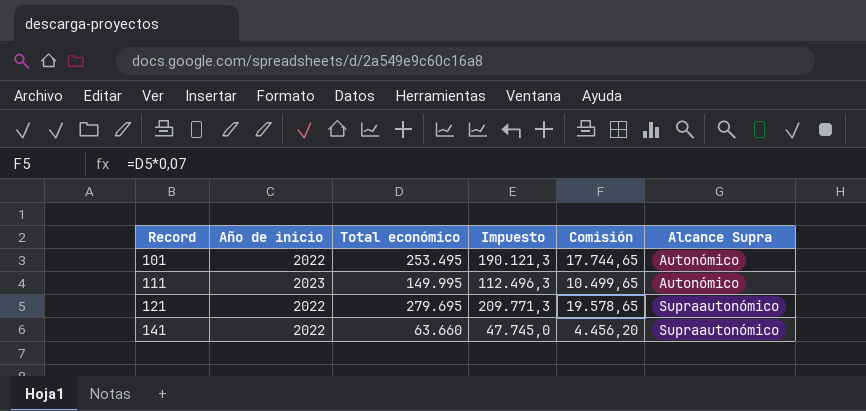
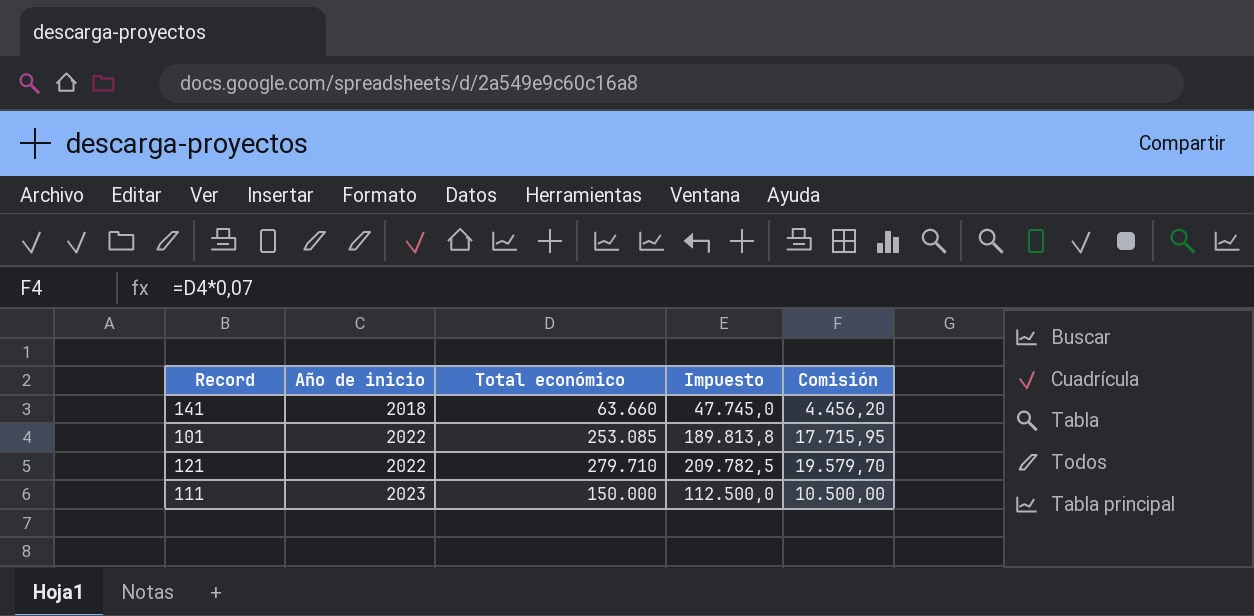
row order: Record ascending -> Año de inicio ascending
column Alcance Supra | position: 6 -> none
141 | Año de inicio: 2022 -> 2018
101 | Total económico: 253.495 -> 253.085
101 | Impuesto: 190.121,3 -> 189.813,8
101 | Comisión: 17.744,65 -> 17.715,95
121 | Total económico: 279.695 -> 279.710
121 | Impuesto: 209.771,3 -> 209.782,5
121 | Comisión: 19.578,65 -> 19.579,70
111 | Total económico: 149.995 -> 150.000
111 | Impuesto: 112.496,3 -> 112.500,0
111 | Comisión: 10.499,65 -> 10.500,00

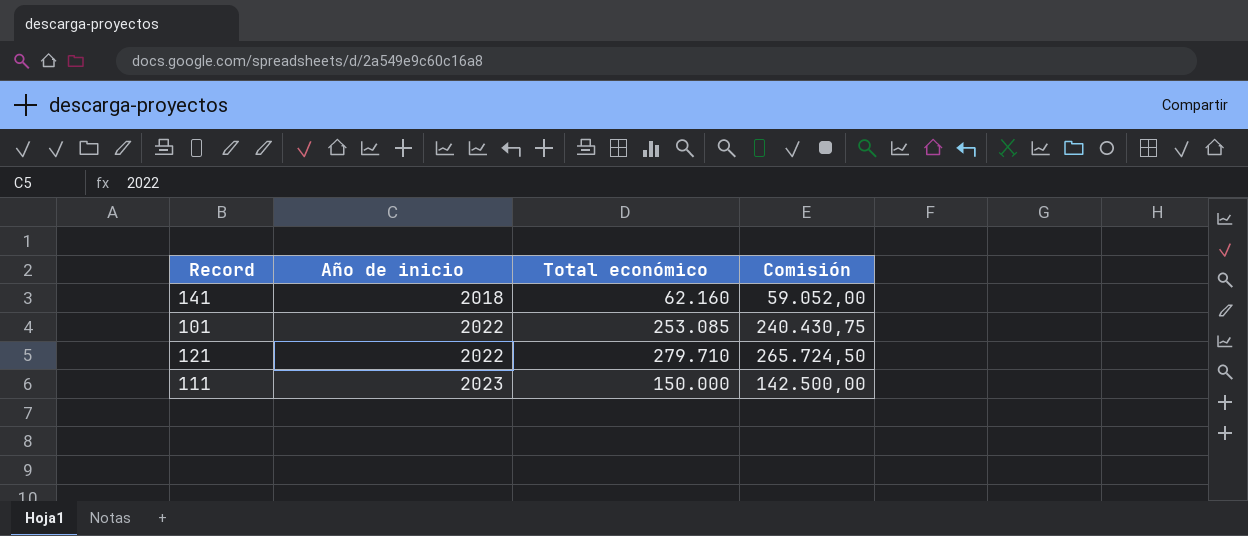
column Impuesto | formula: [Total económico] * 0,75 -> none
column Comisión | formula: [Total económico] * 0,07 -> [Total económico] * 0,95
141 | Total económico: 63.660 -> 62.160

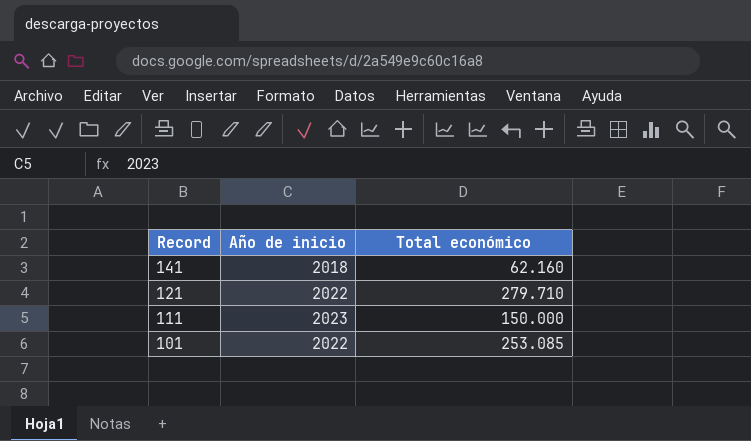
row order: Año de inicio ascending -> Record descending
column Comisión | formula: [Total económico] * 0,95 -> none

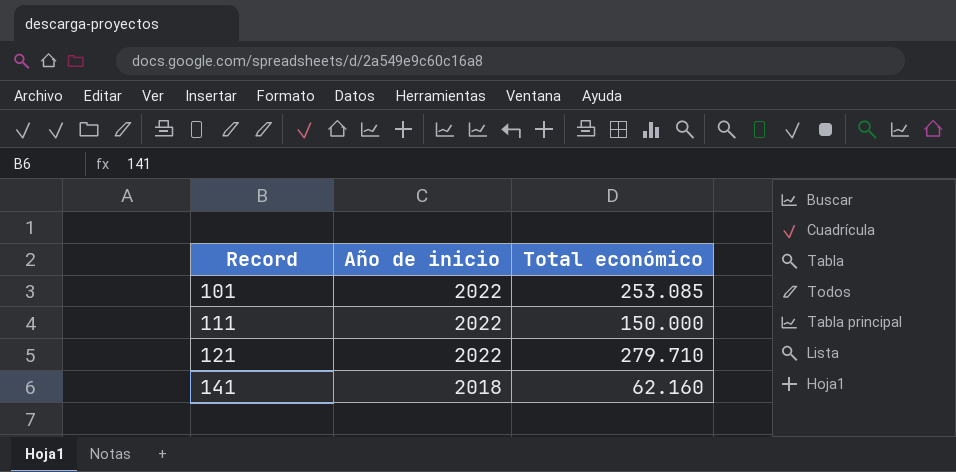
row order: Record descending -> Record ascending
111 | Año de inicio: 2023 -> 2022

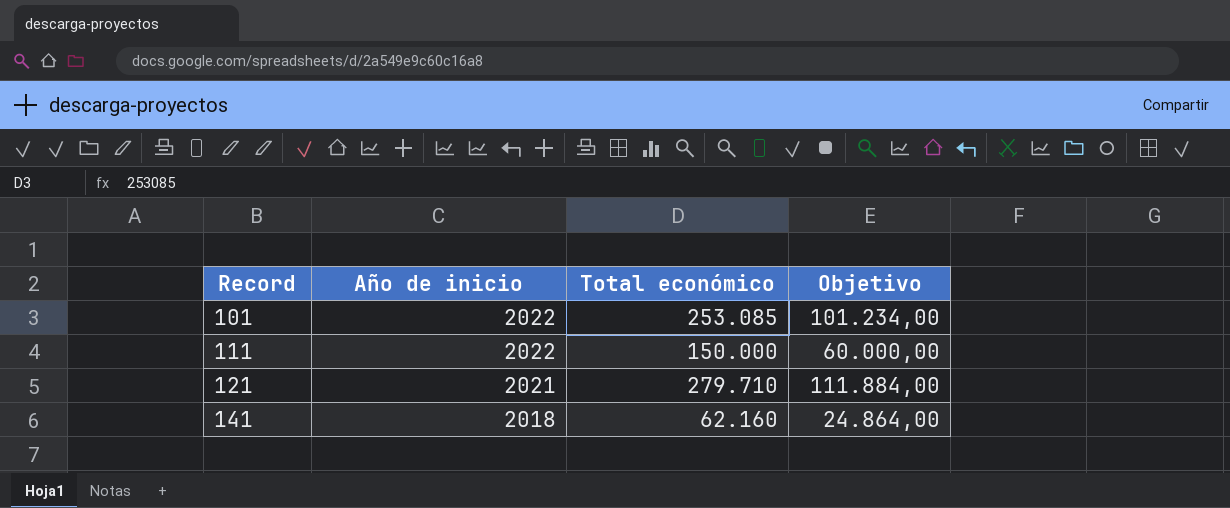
column Objetivo | formula: none -> [Total económico] * 0,4
121 | Año de inicio: 2022 -> 2021

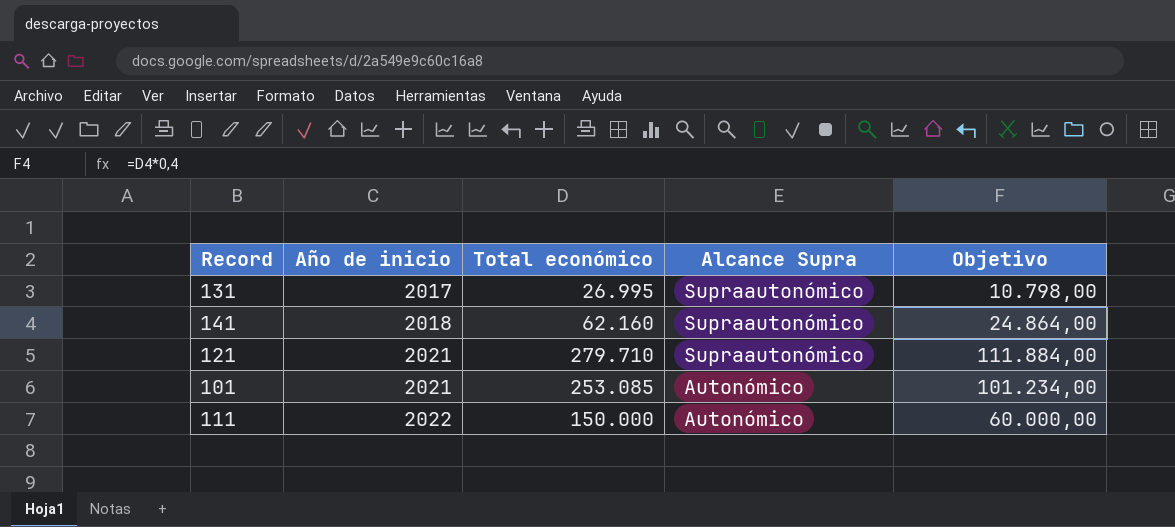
row order: Record ascending -> Año de inicio ascending
column Alcance Supra | position: none -> 4
row 131: none -> 2017 | 26.995 | Supraautonómico | 10.798,00
101 | Año de inicio: 2022 -> 2021

